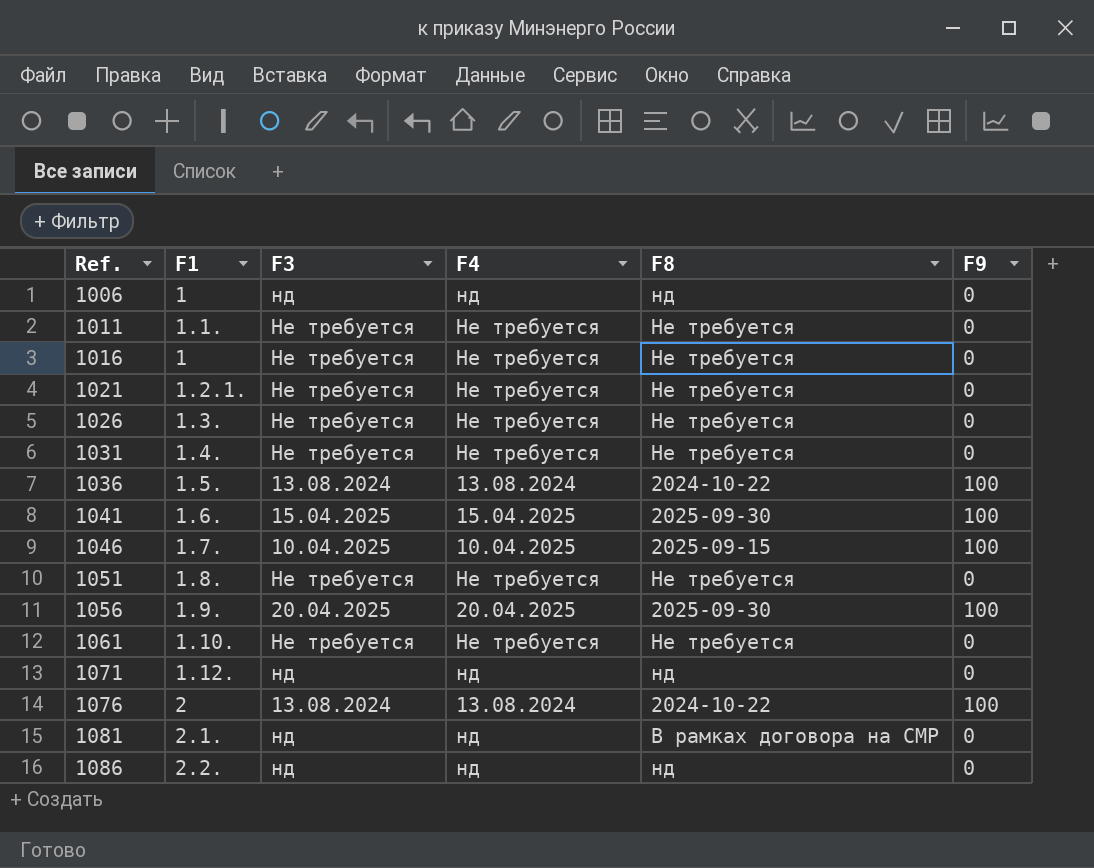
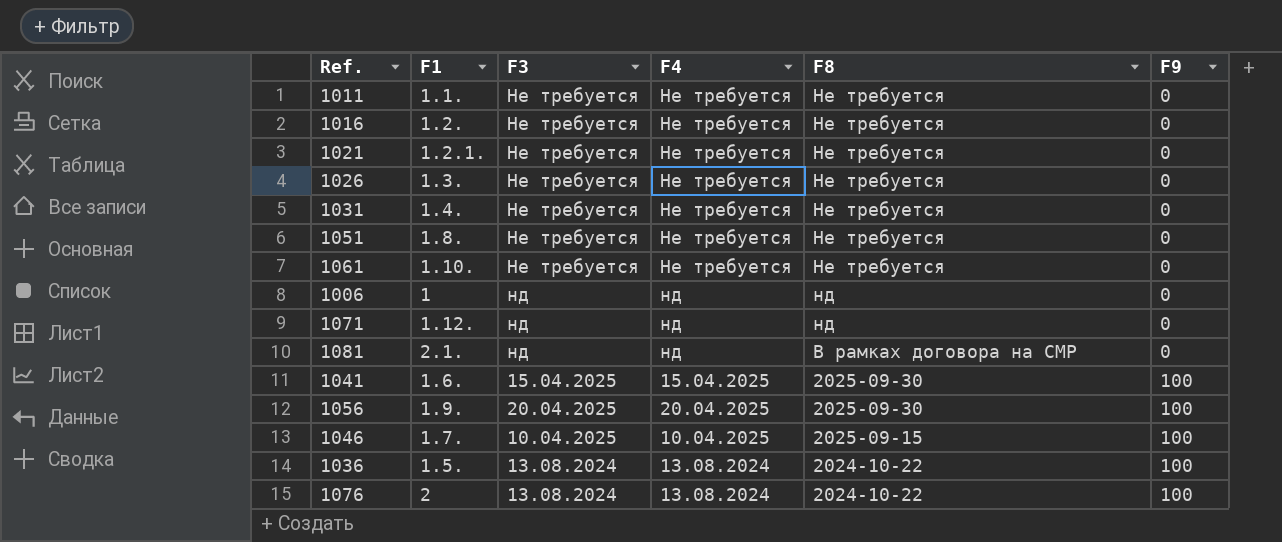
row order: Ref. ascending -> F8 descending
row 1086: 2.2. | нд | нд | нд | 0 -> none
1016 | F1: 1 -> 1.2.

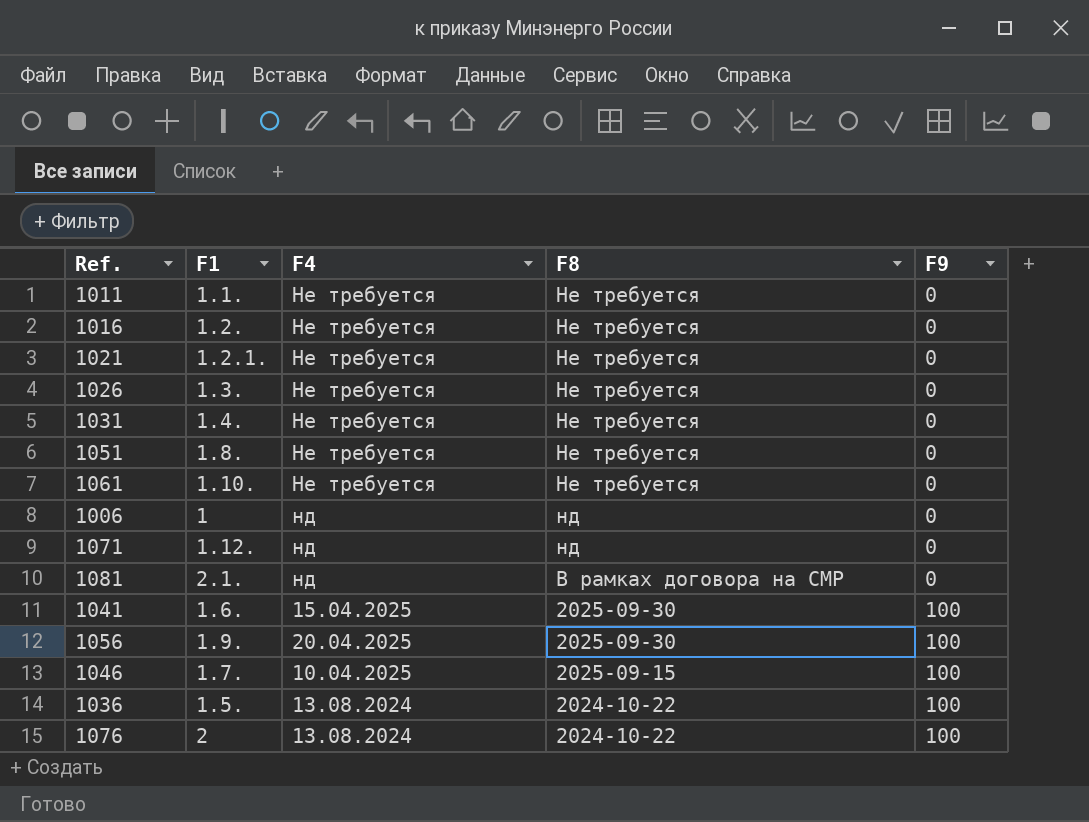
column F3 | position: 3 -> none

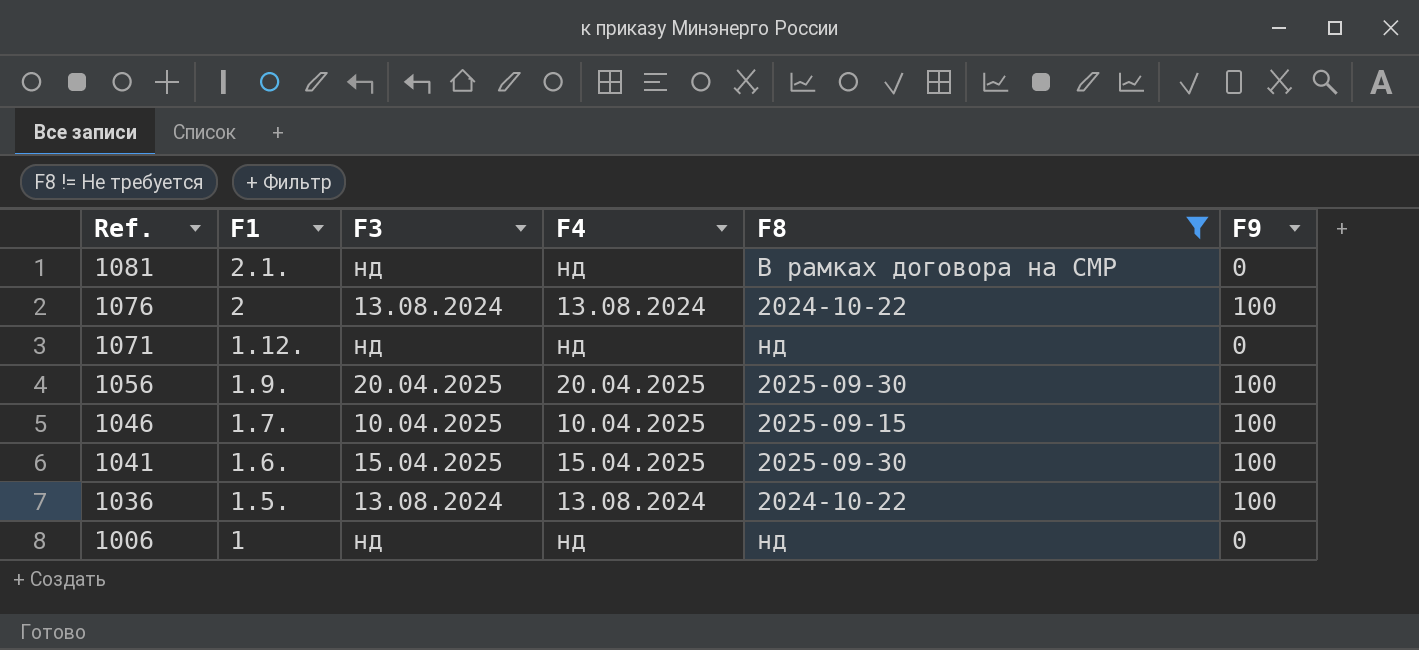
filter: none -> F8 != Не требуется
row order: F8 descending -> Ref. descending
column F3 | position: none -> 3

